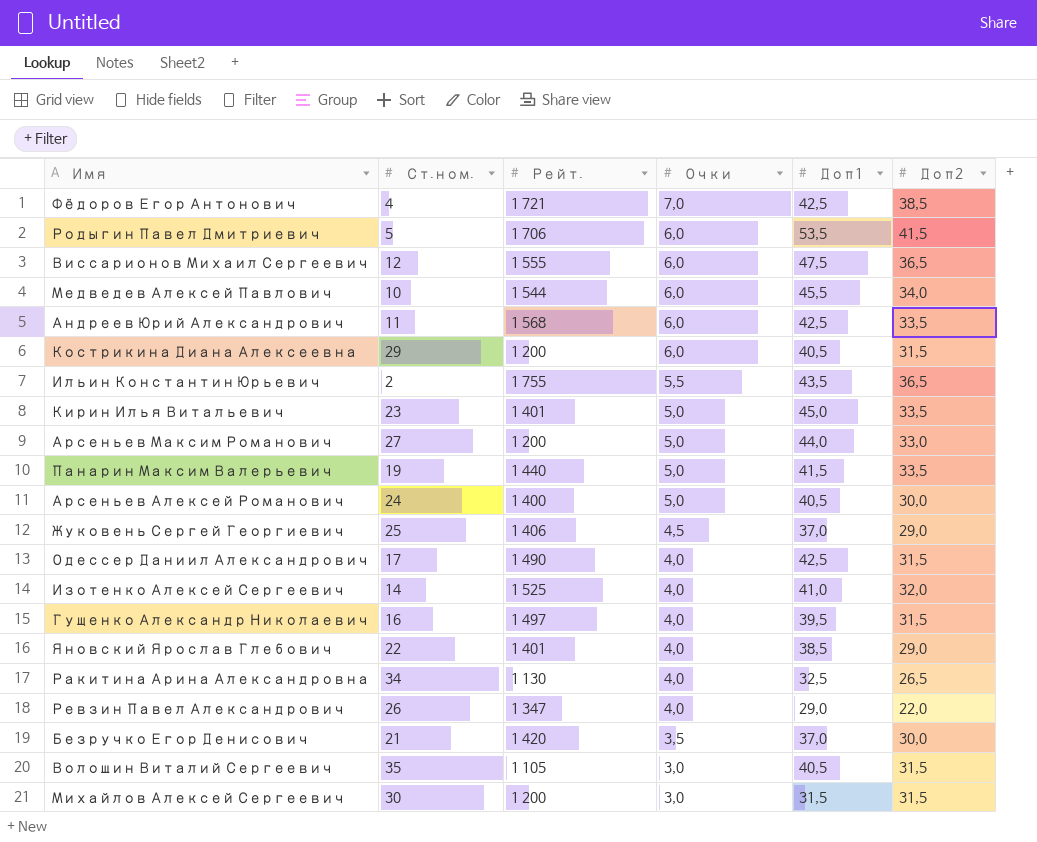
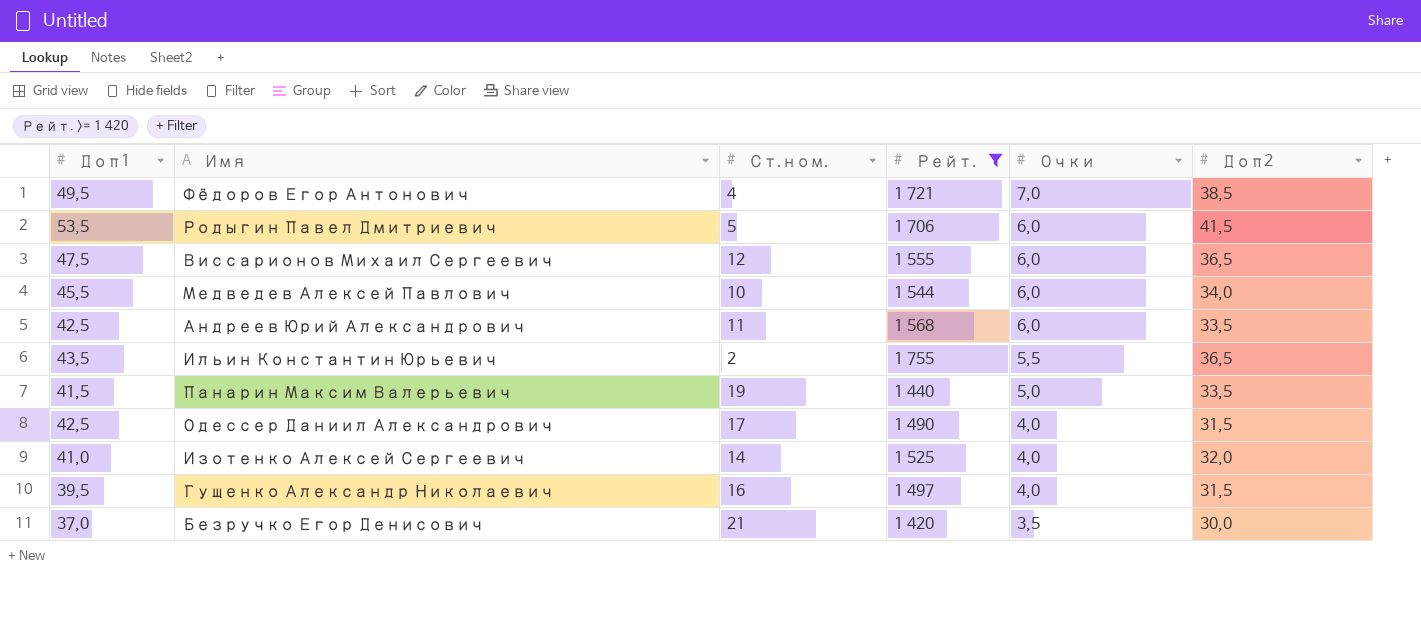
filter: none -> Рейт. >= 1 420
column Доп1 | position: 5 -> 1
Фёдоров Егор Антонович | Доп1: 42,5 -> 49,5

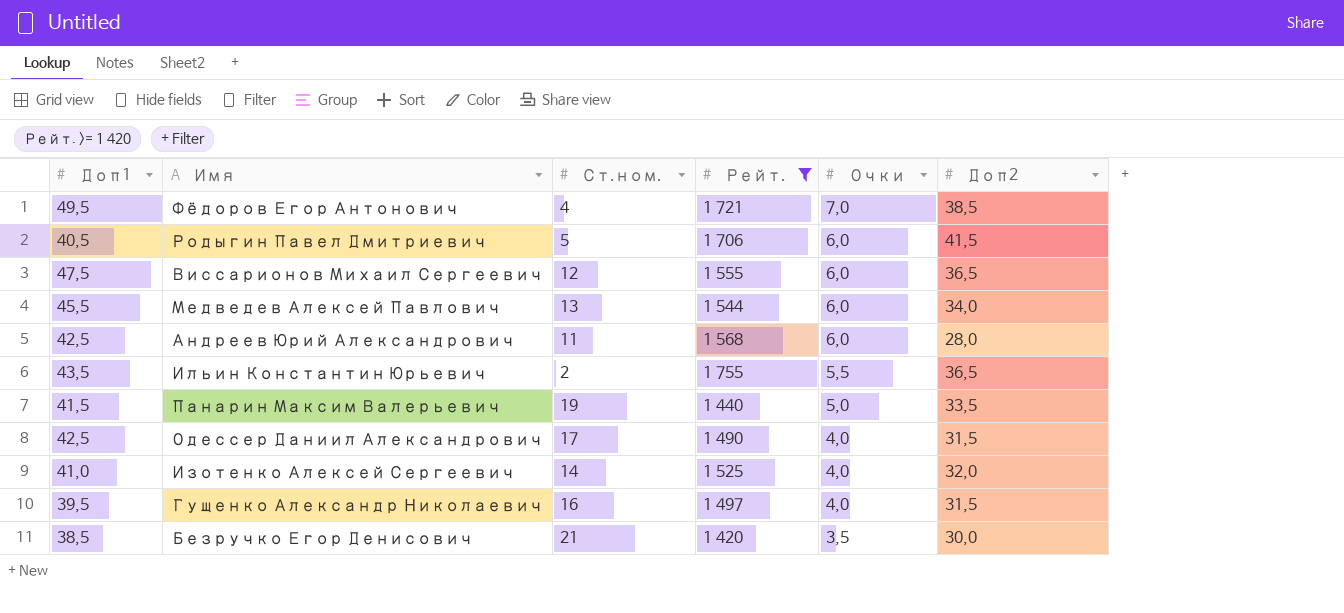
Родыгин Павел Дмитриевич | Доп1: 53,5 -> 40,5
Медведев Алексей Павлович | Ст.ном.: 10 -> 13
Андреев Юрий Александрович | Доп2: 33,5 -> 28,0
Безручко Егор Денисович | Доп1: 37,0 -> 38,5

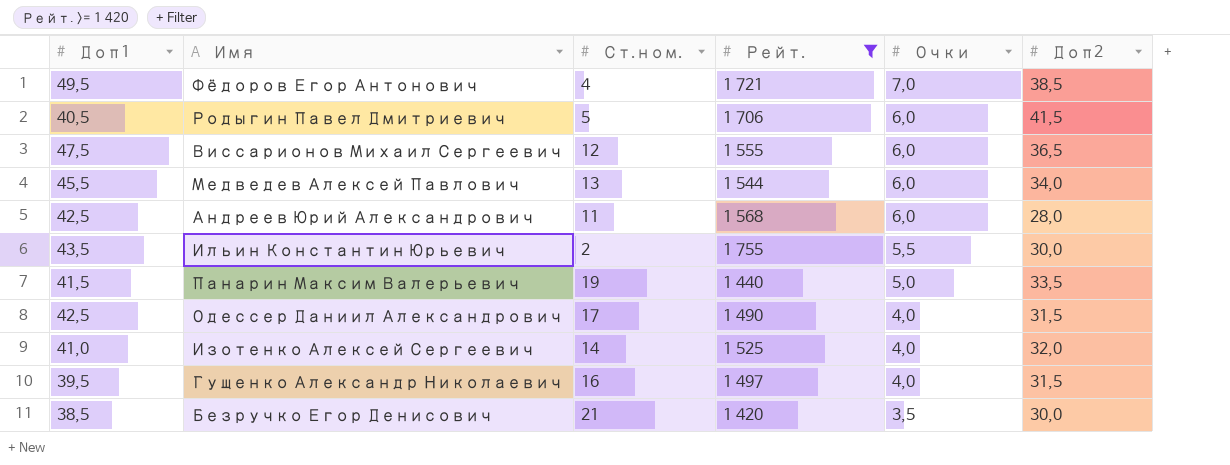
Ильин Константин Юрьевич | Доп2: 36,5 -> 30,0

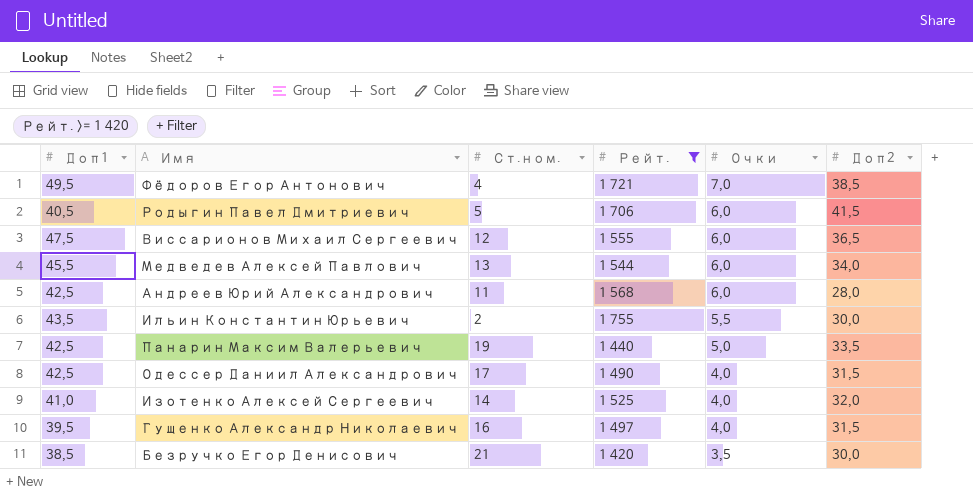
Панарин Максим Валерьевич | Доп1: 41,5 -> 42,5

